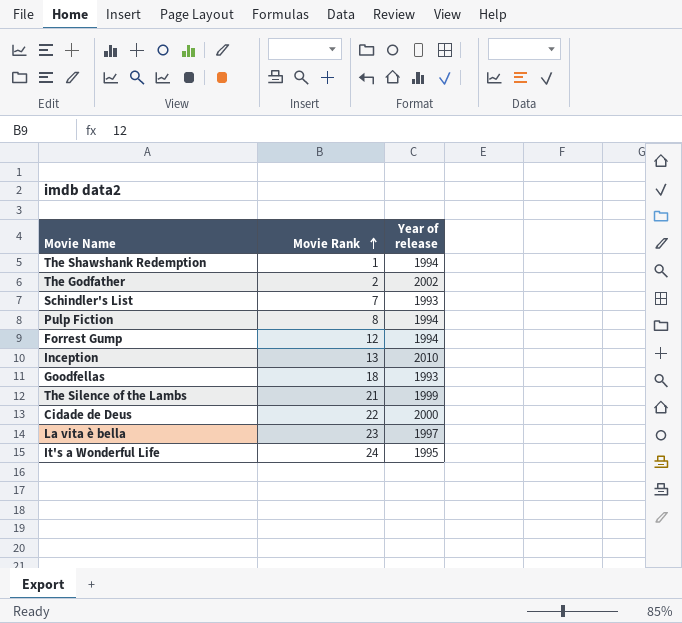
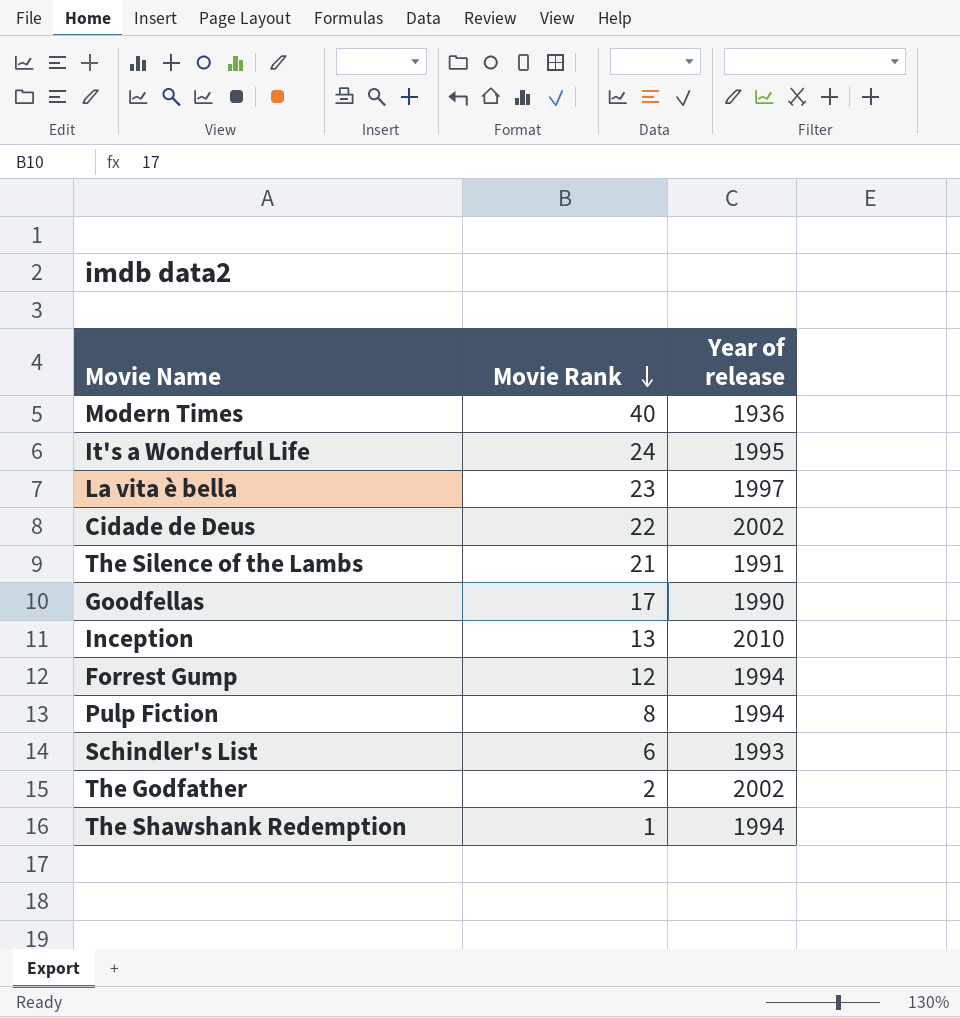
row order: Movie Rank ascending -> Movie Rank descending
row Modern Times: none -> 40 | 1936
Cidade de Deus | Year of release: 2000 -> 2002
The Silence of the Lambs | Year of release: 1999 -> 1991
Goodfellas | Movie Rank: 18 -> 17
Goodfellas | Year of release: 1993 -> 1990
Schindler's List | Movie Rank: 7 -> 6

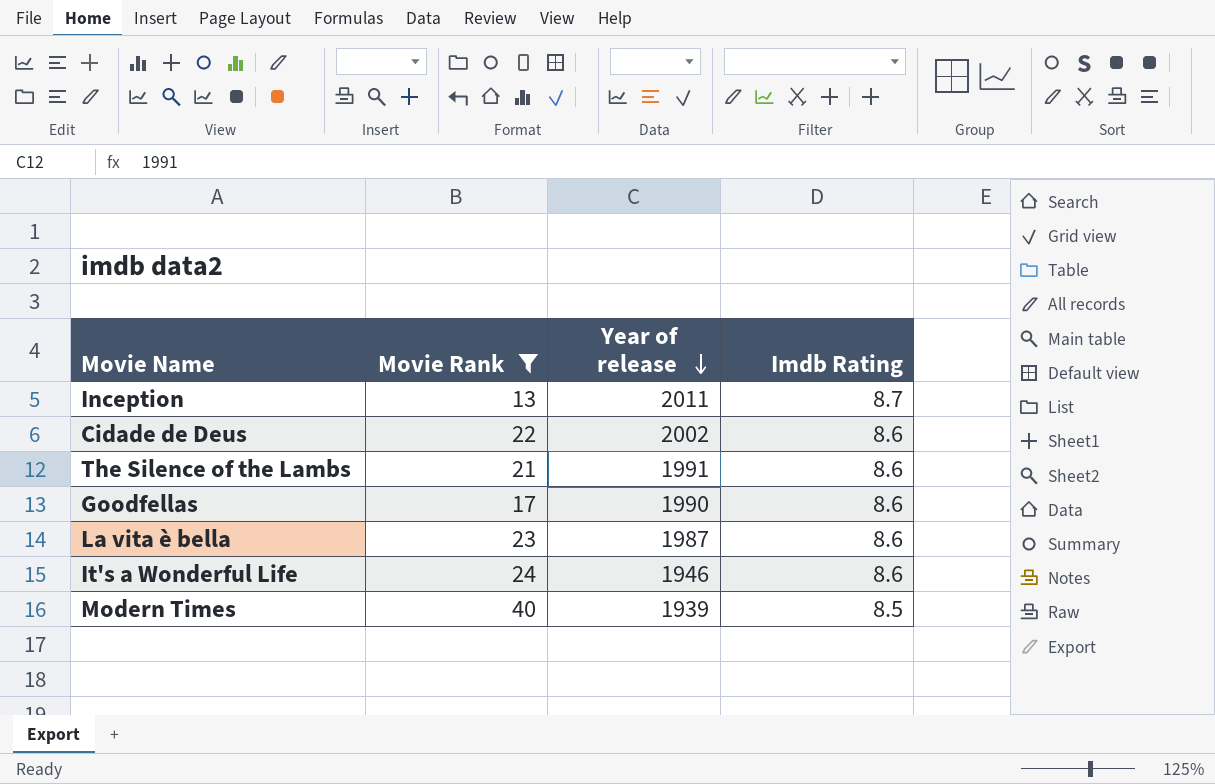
filter: none -> Movie Rank >= 13
row order: Movie Rank descending -> Year of release descending
column Imdb Rating | position: none -> 4
Inception | Year of release: 2010 -> 2011
La vita è bella | Year of release: 1997 -> 1987
It's a Wonderful Life | Year of release: 1995 -> 1946
Modern Times | Year of release: 1936 -> 1939

